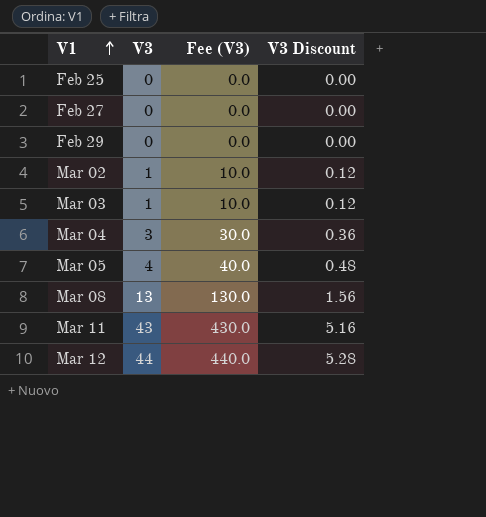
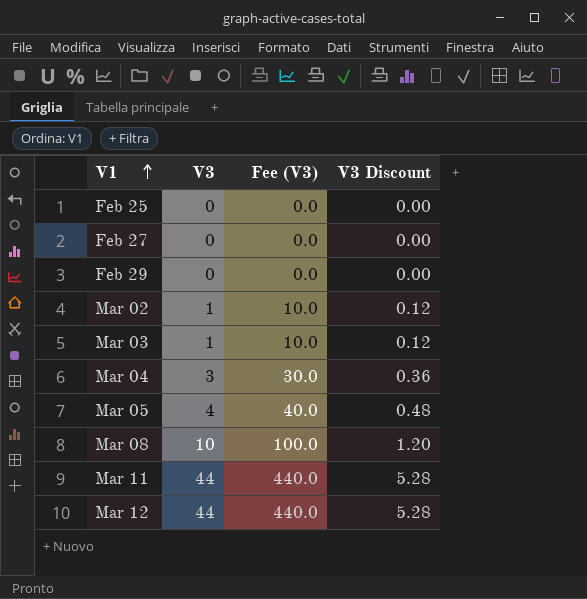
Mar 08 | V3: 13 -> 10
Mar 08 | Fee (V3): 130.0 -> 100.0
Mar 08 | V3 Discount: 1.56 -> 1.20
Mar 11 | V3: 43 -> 44
Mar 11 | Fee (V3): 430.0 -> 440.0
Mar 11 | V3 Discount: 5.16 -> 5.28

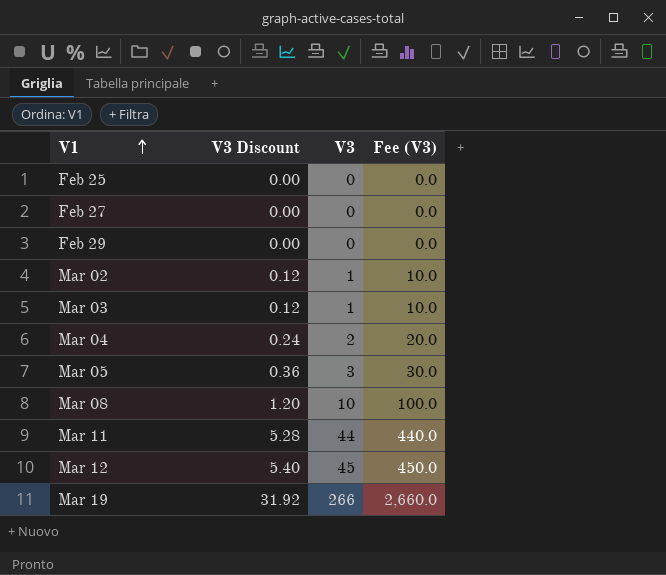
column V3 Discount | position: 4 -> 2
Mar 04 | V3 Discount: 0.36 -> 0.24
Mar 04 | V3: 3 -> 2
Mar 04 | Fee (V3): 30.0 -> 20.0
Mar 05 | V3 Discount: 0.48 -> 0.36
Mar 05 | V3: 4 -> 3
Mar 05 | Fee (V3): 40.0 -> 30.0
Mar 12 | V3 Discount: 5.28 -> 5.40
Mar 12 | V3: 44 -> 45
Mar 12 | Fee (V3): 440.0 -> 450.0
row Mar 19: none -> 31.92 | 266 | 2,660.0

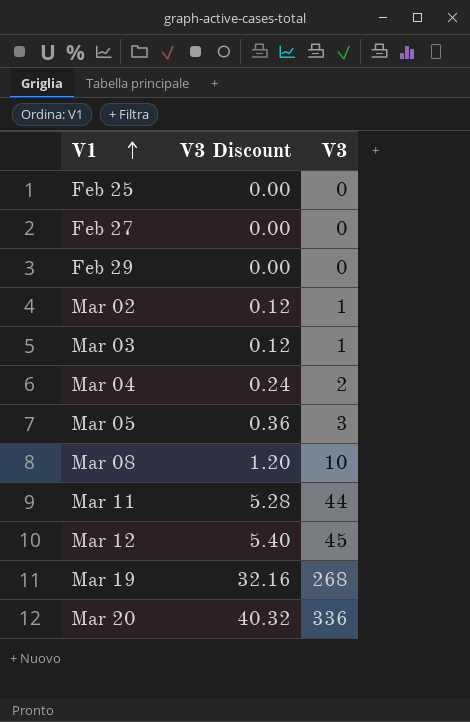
column Fee (V3) | formula: [V3] * 10 -> none
Mar 19 | V3 Discount: 31.92 -> 32.16
Mar 19 | V3: 266 -> 268
row Mar 20: none -> 40.32 | 336

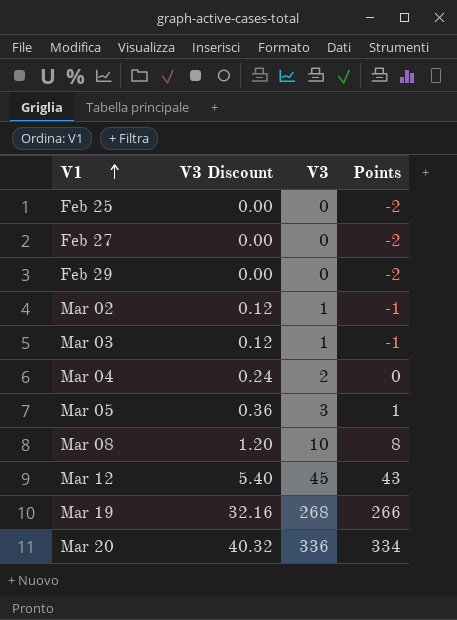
column Points | formula: none -> [V3] - 2
row Mar 11: 5.28 | 44 -> none

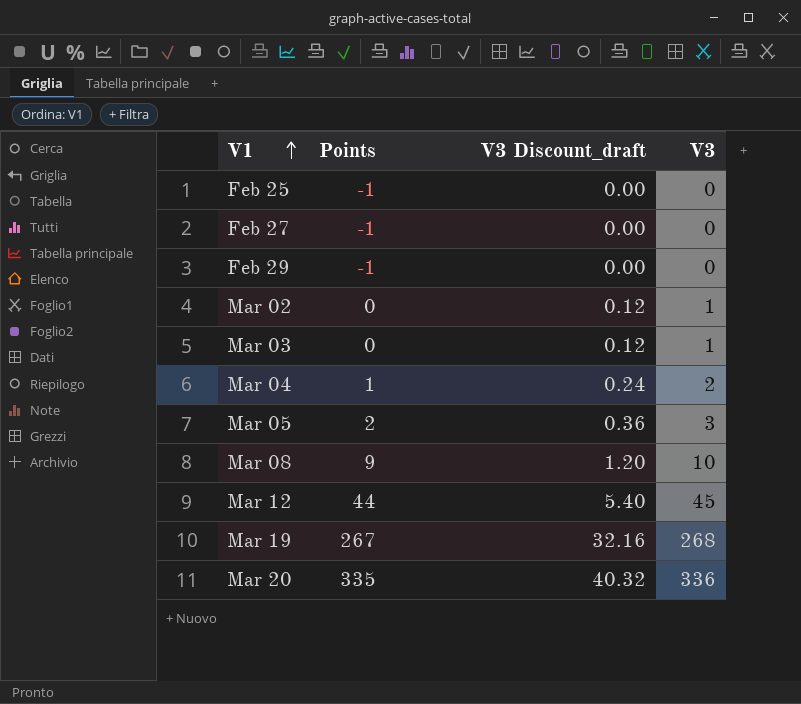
column Points | formula: [V3] - 2 -> [V3] - 1
column Points | position: 4 -> 2
column name: V3 Discount -> V3 Discount_draft

